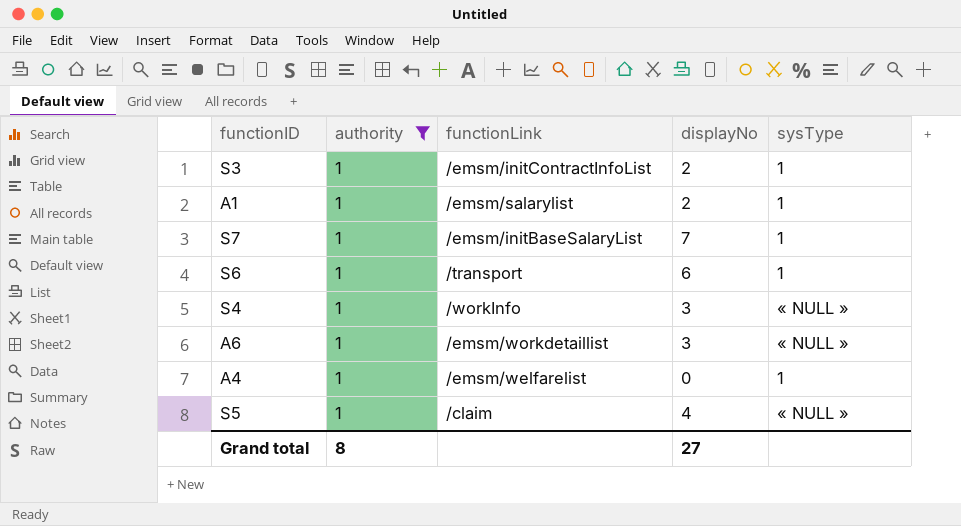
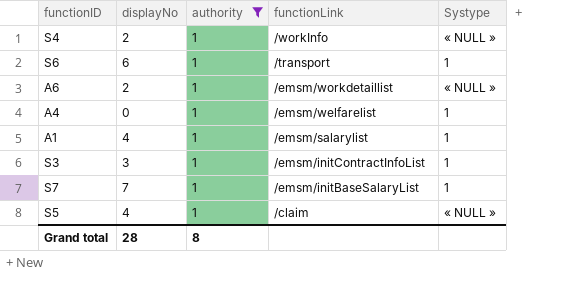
row order: none -> functionLink descending
column displayNo | position: 4 -> 2
column name: sysType -> Systype
S4 | displayNo: 3 -> 2
A6 | displayNo: 3 -> 2
A1 | displayNo: 2 -> 4
S3 | displayNo: 2 -> 3
Grand total | displayNo: 27 -> 28

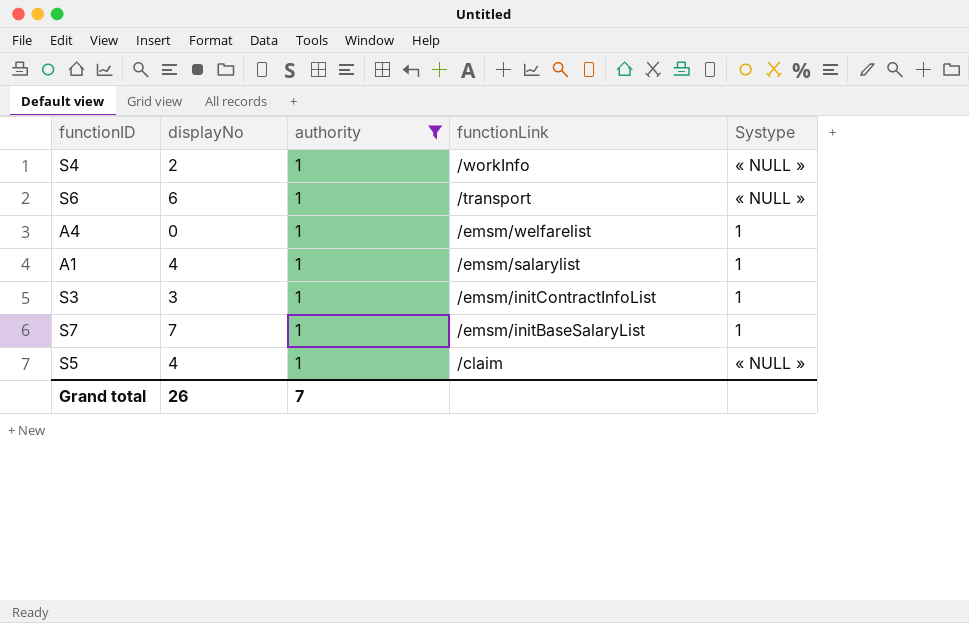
row A6: 2 | 1 | /emsm/workdetaillist | « NULL » -> none
S6 | Systype: 1 -> « NULL »
Grand total | displayNo: 28 -> 26
Grand total | authority: 8 -> 7

